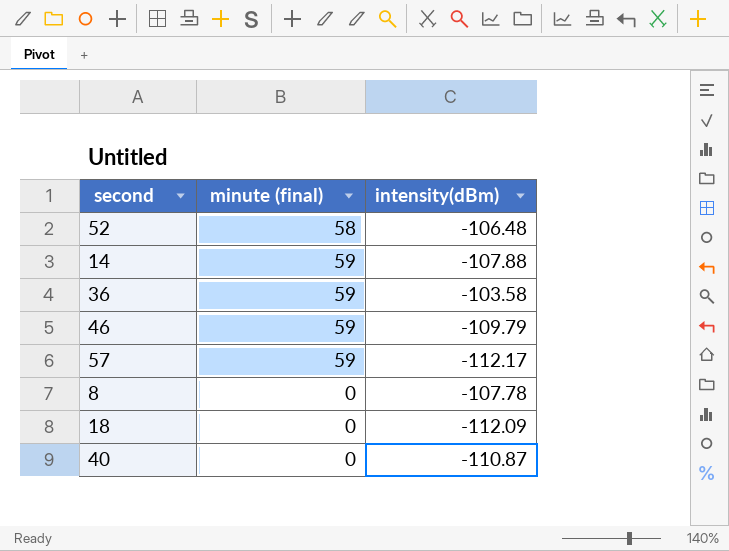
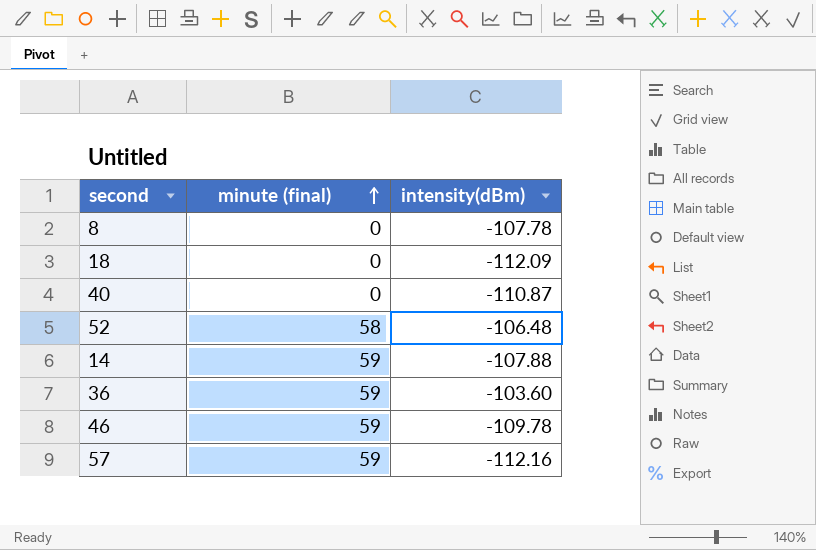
row order: none -> minute (final) ascending
36 | intensity(dBm): -103.58 -> -103.60
46 | intensity(dBm): -109.79 -> -109.78
57 | intensity(dBm): -112.17 -> -112.16

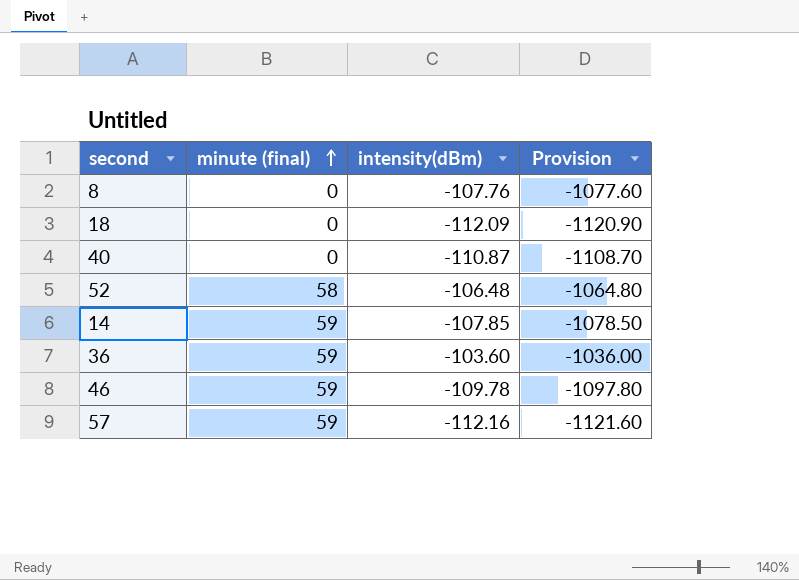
column Provision | formula: none -> [intensity(dBm)] * 10
8 | intensity(dBm): -107.78 -> -107.76
14 | intensity(dBm): -107.88 -> -107.85

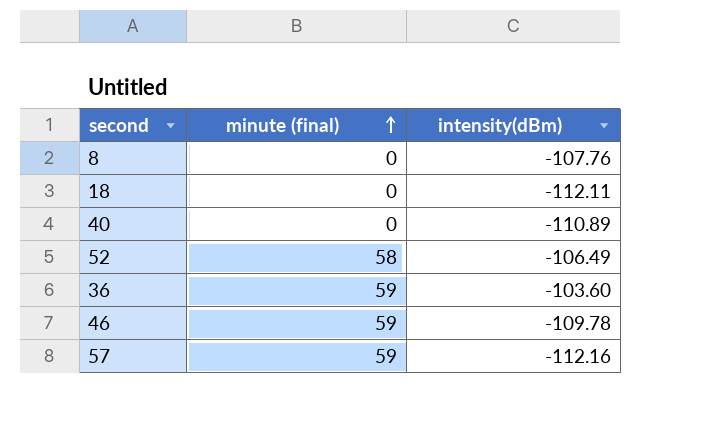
column Provision | formula: [intensity(dBm)] * 10 -> none
row 14: 59 | -107.85 | -1078.50 -> none
18 | intensity(dBm): -112.09 -> -112.11
40 | intensity(dBm): -110.87 -> -110.89
52 | intensity(dBm): -106.48 -> -106.49

